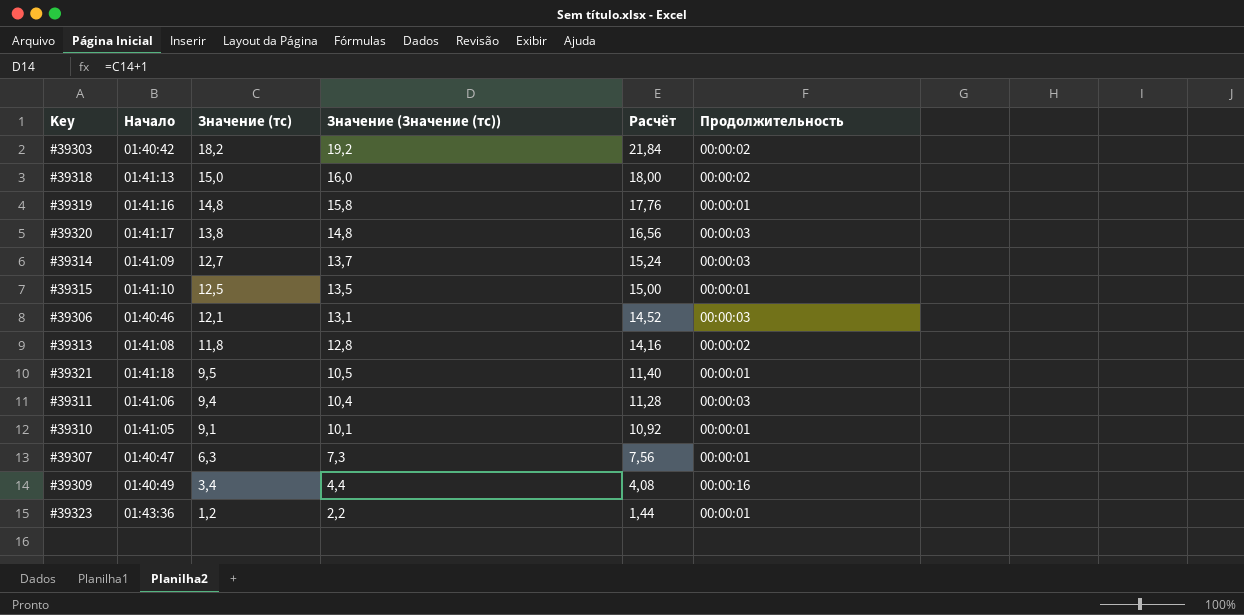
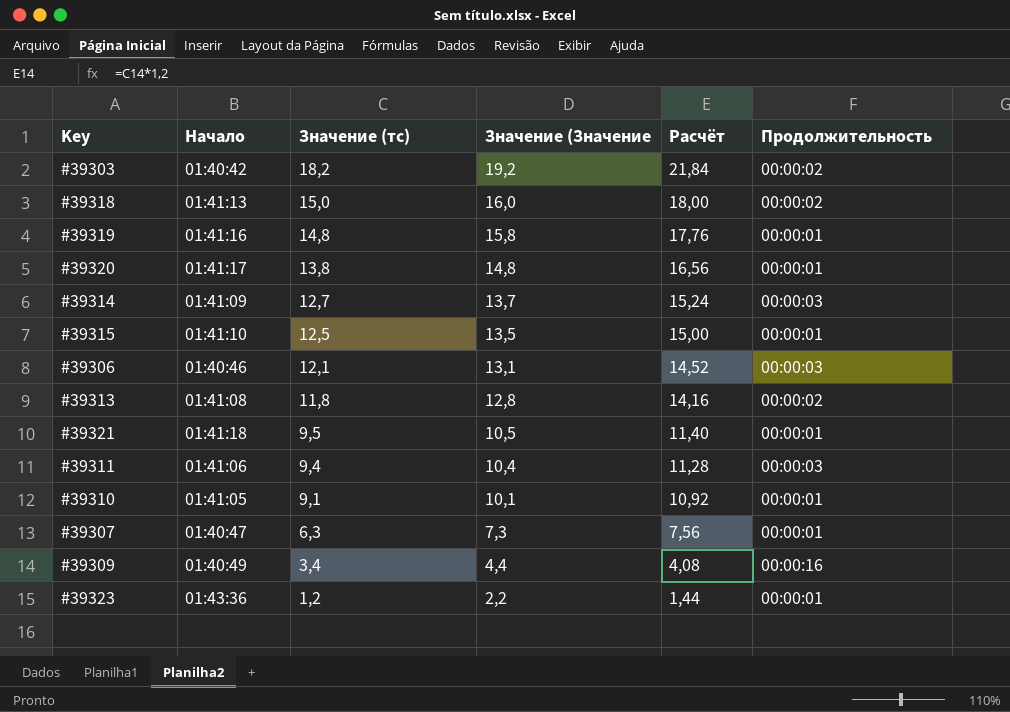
column name: Значение (Значение (тс)) -> Значение (Значение
#39320 | Продолжительность: 00:00:03 -> 00:00:01

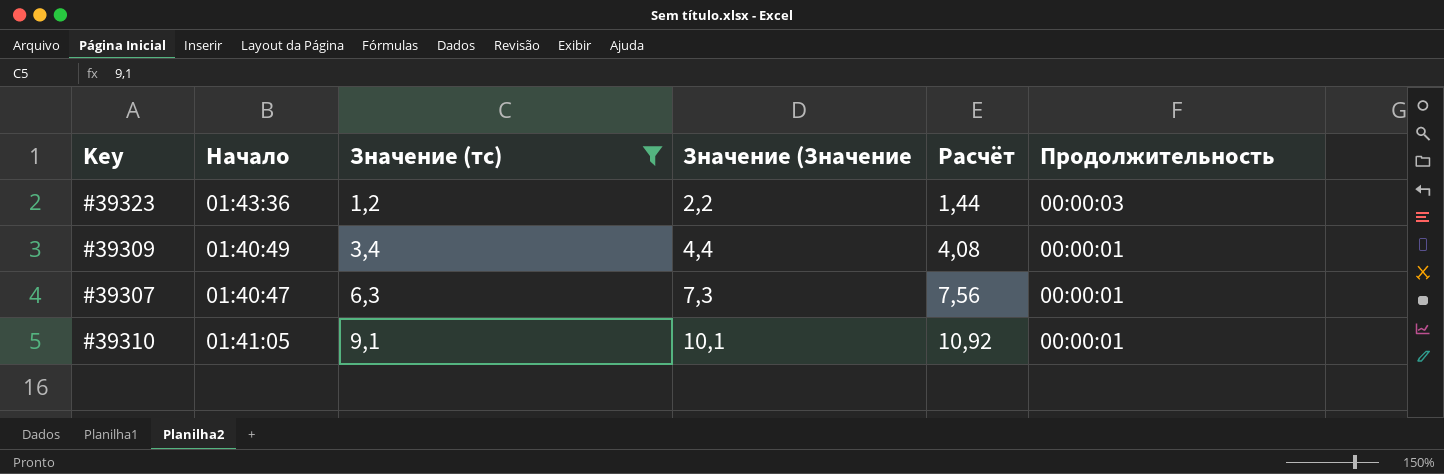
filter: none -> Значение (тс) <= 9,1
row order: Значение (тс) descending -> Значение (тс) ascending
#39323 | Продолжительность: 00:00:01 -> 00:00:03
#39309 | Продолжительность: 00:00:16 -> 00:00:01

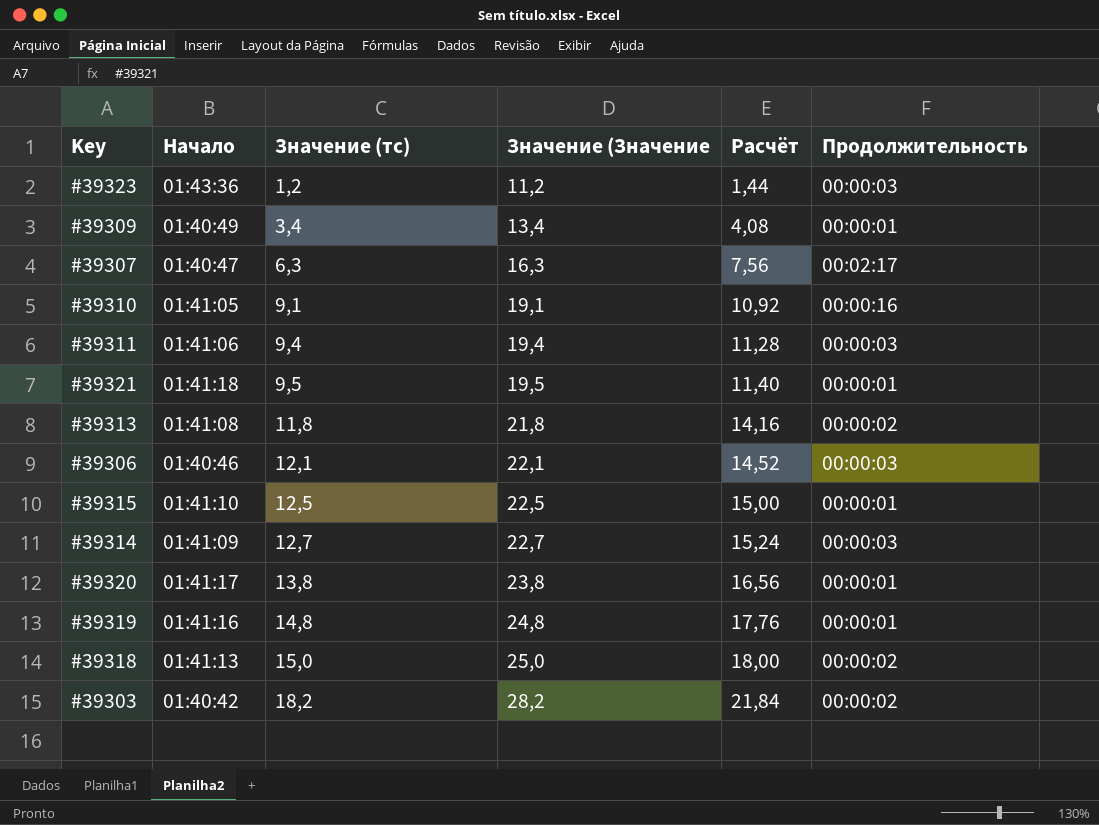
filter: Значение (тс) <= 9,1 -> none
column Значение (Значение | formula: [Значение (тс)] + 1 -> [Значение (тс)] + 10
#39307 | Продолжительность: 00:00:01 -> 00:02:17
#39310 | Продолжительность: 00:00:01 -> 00:00:16

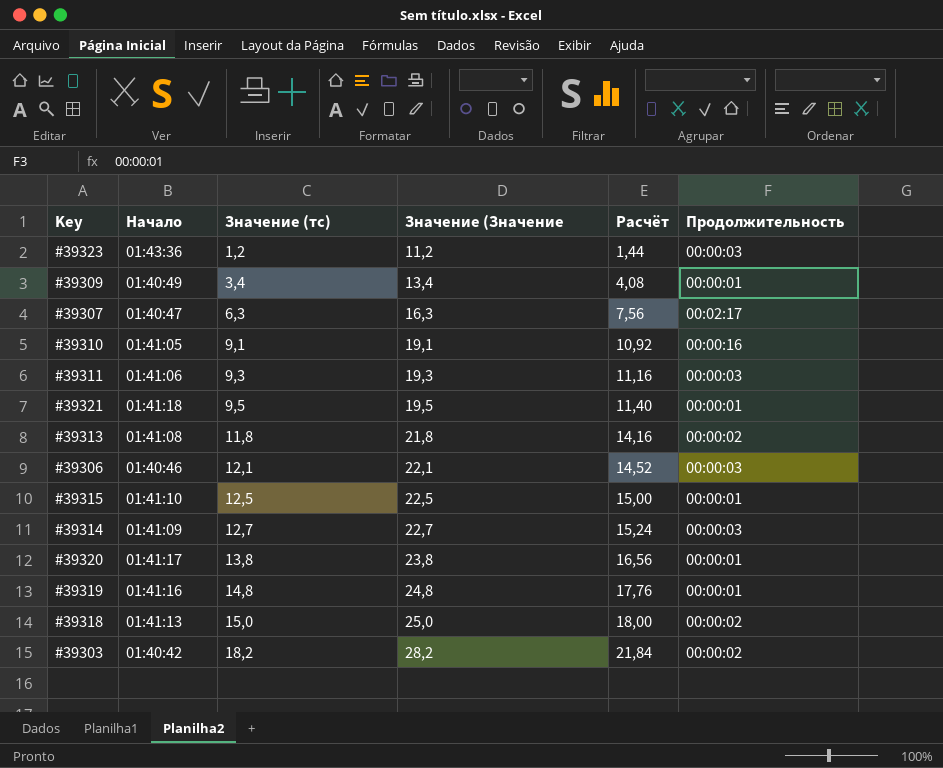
#39311 | Значение (тс): 9,4 -> 9,3
#39311 | Значение (Значение: 19,4 -> 19,3
#39311 | Расчёт: 11,28 -> 11,16

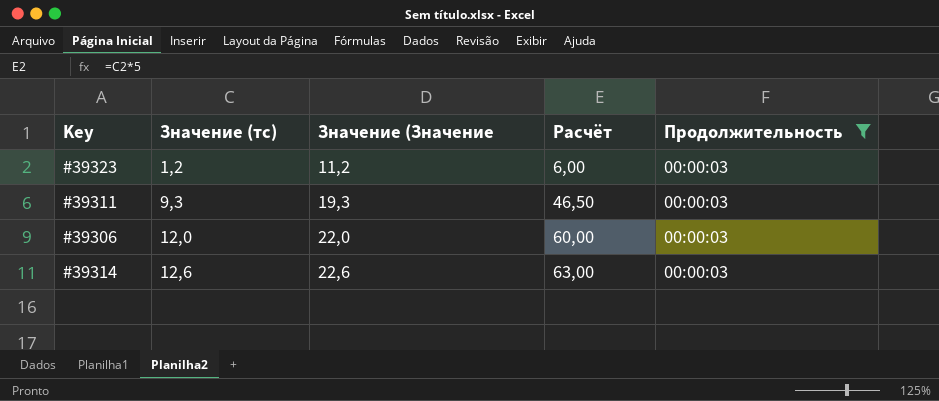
filter: none -> Продолжительность = 00:00:03
column Начало | position: 2 -> none
column Расчёт | formula: [Значение (тс)] * 1,2 -> [Значение (тс)] * 5
#39306 | Значение (тс): 12,1 -> 12,0
#39306 | Значение (Значение: 22,1 -> 22,0
#39314 | Значение (тс): 12,7 -> 12,6
#39314 | Значение (Значение: 22,7 -> 22,6

